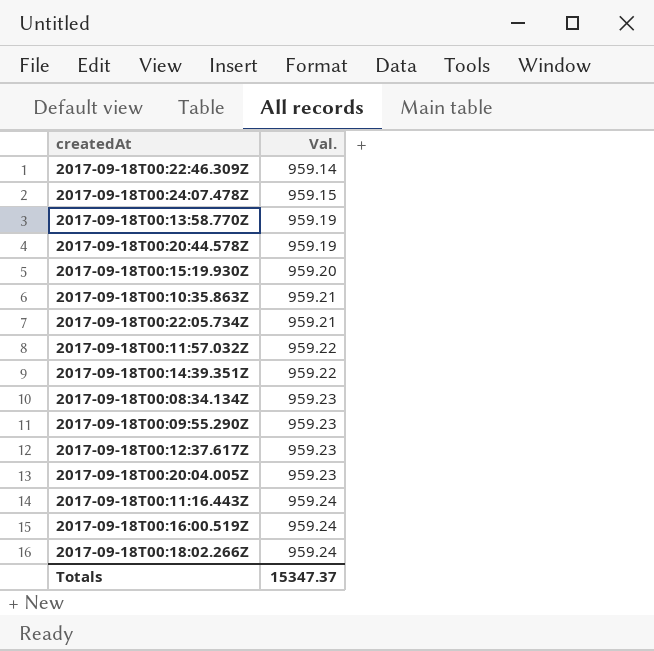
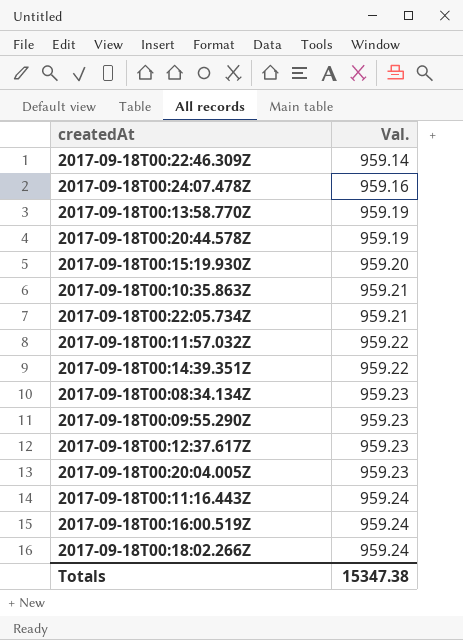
2017-09-18T00:24:07.478Z | Val.: 959.15 -> 959.16
Totals | Val.: 15347.37 -> 15347.38

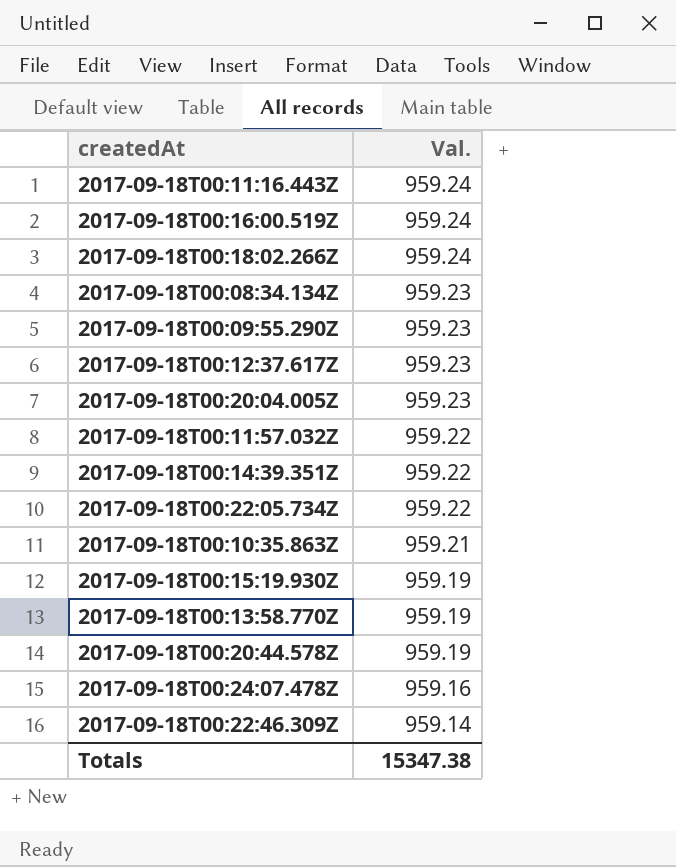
row order: Val. ascending -> Val. descending
2017-09-18T00:22:05.734Z | Val.: 959.21 -> 959.22
2017-09-18T00:15:19.930Z | Val.: 959.20 -> 959.19

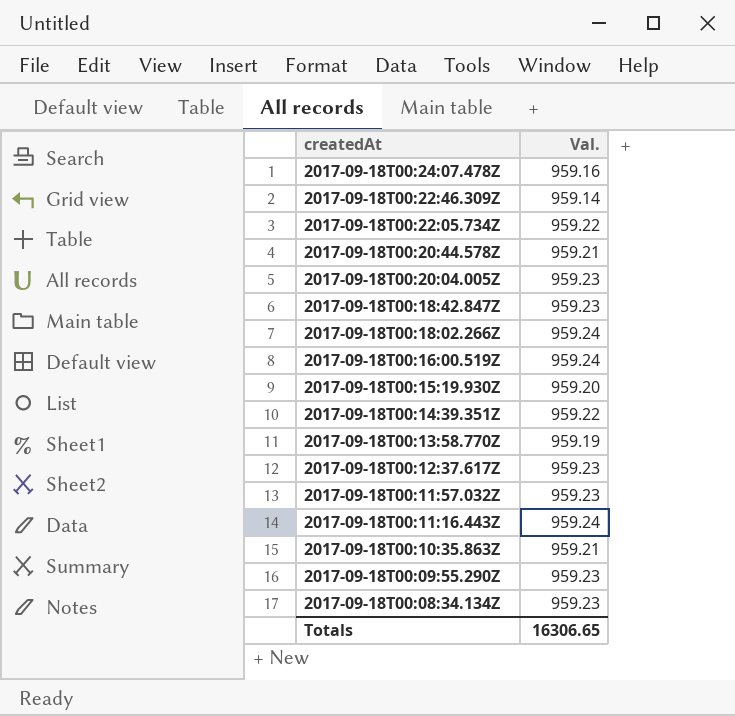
row order: Val. descending -> createdAt descending
2017-09-18T00:20:44.578Z | Val.: 959.19 -> 959.21
row 2017-09-18T00:18:42.847Z: none -> 959.23
2017-09-18T00:15:19.930Z | Val.: 959.19 -> 959.20
2017-09-18T00:11:57.032Z | Val.: 959.22 -> 959.23
Totals | Val.: 15347.38 -> 16306.65

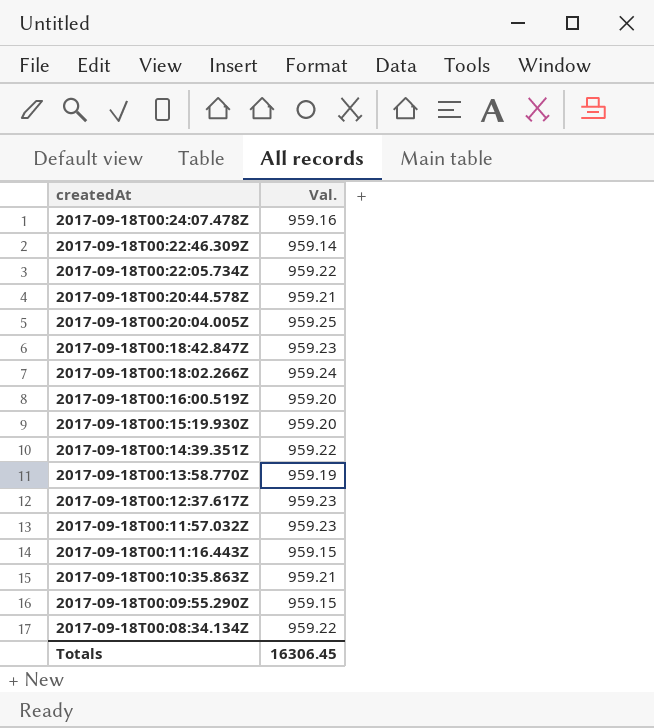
2017-09-18T00:20:04.005Z | Val.: 959.23 -> 959.25
2017-09-18T00:16:00.519Z | Val.: 959.24 -> 959.20
2017-09-18T00:11:16.443Z | Val.: 959.24 -> 959.15
2017-09-18T00:09:55.290Z | Val.: 959.23 -> 959.15
2017-09-18T00:08:34.134Z | Val.: 959.23 -> 959.22
Totals | Val.: 16306.65 -> 16306.45

